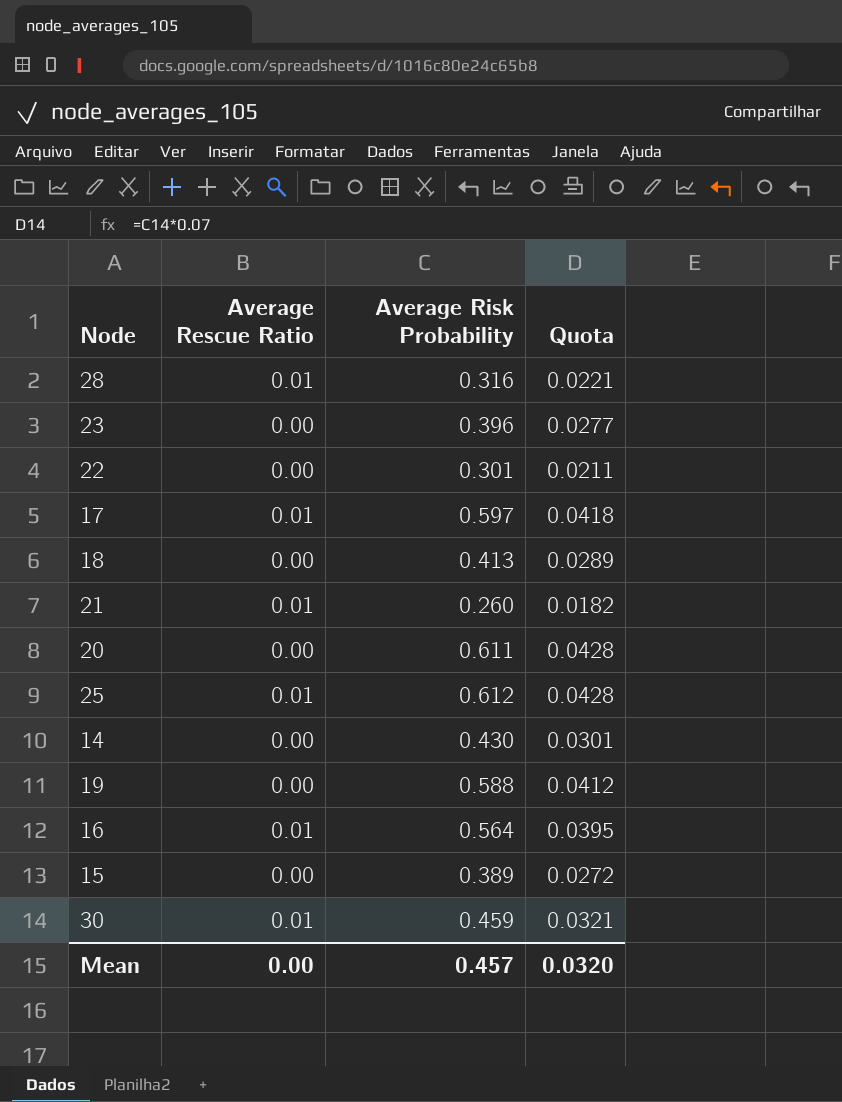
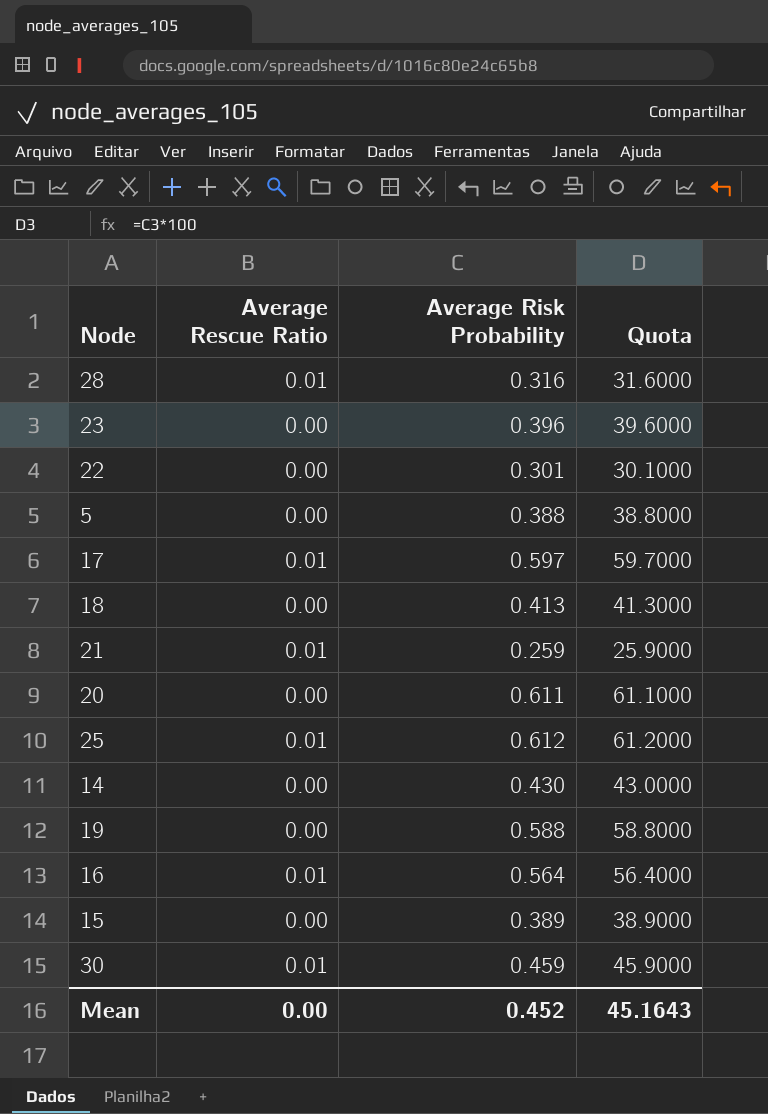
column Quota | formula: [Average Risk Probability] * 0.07 -> [Average Risk Probability] * 100
row 5: none -> 0.00 | 0.388 | 38.8000
21 | Average Risk Probability: 0.260 -> 0.259
Mean | Average Risk Probability: 0.457 -> 0.452
Mean | Quota: 0.0320 -> 45.1643

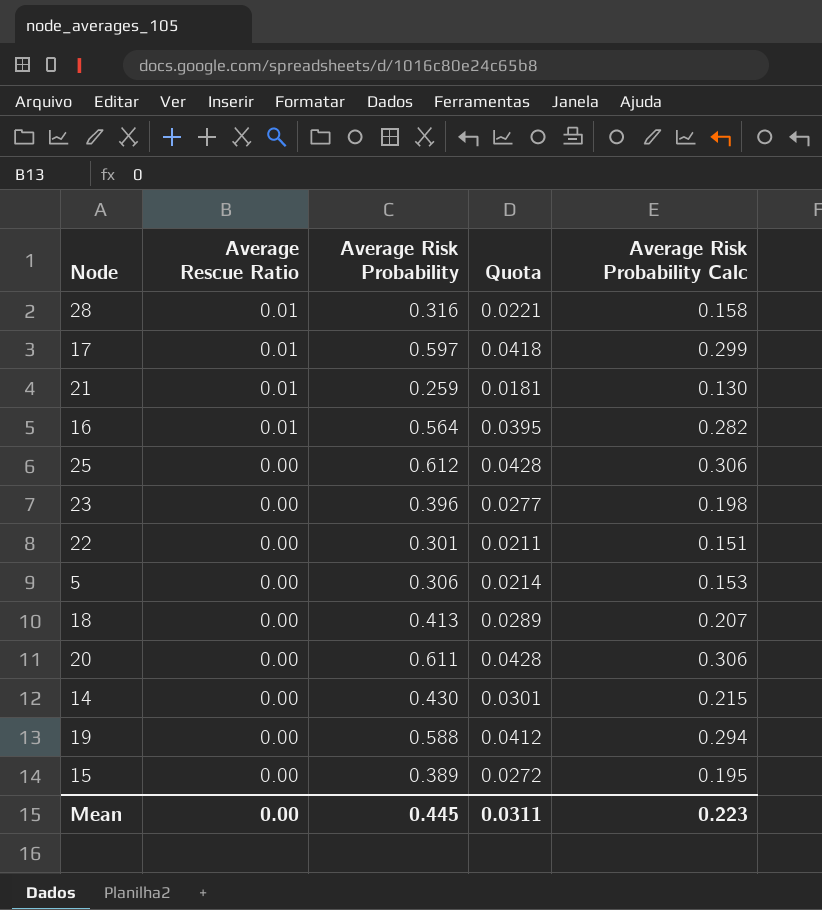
row order: none -> Average Rescue Ratio descending
column Quota | formula: [Average Risk Probability] * 100 -> [Average Risk Probability] * 0.07
column Average Risk Probability Calc | formula: none -> [Average Risk Probability] * 0.5
row 30: 0.01 | 0.459 | 45.9000 -> none
25 | Average Rescue Ratio: 0.01 -> 0.00
5 | Average Risk Probability: 0.388 -> 0.306
Mean | Average Risk Probability: 0.452 -> 0.445
Mean | Quota: 45.1643 -> 0.0311

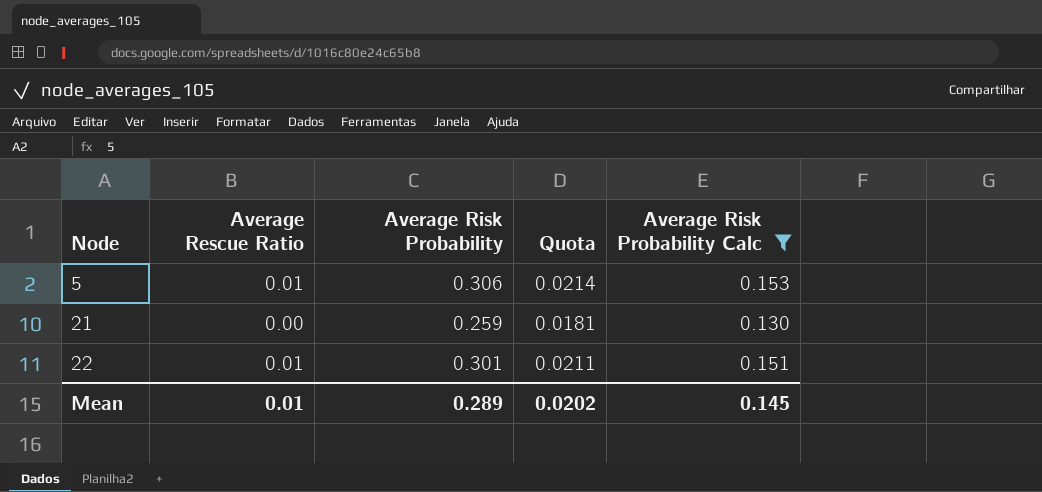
filter: none -> Average Risk Probability Calc <= 0.153
row order: Average Rescue Ratio descending -> Node ascending
5 | Average Rescue Ratio: 0.00 -> 0.01
21 | Average Rescue Ratio: 0.01 -> 0.00
22 | Average Rescue Ratio: 0.00 -> 0.01
Mean | Average Rescue Ratio: 0.00 -> 0.01
Mean | Average Risk Probability: 0.445 -> 0.289
Mean | Quota: 0.0311 -> 0.0202
Mean | Average Risk Probability Calc: 0.223 -> 0.145

